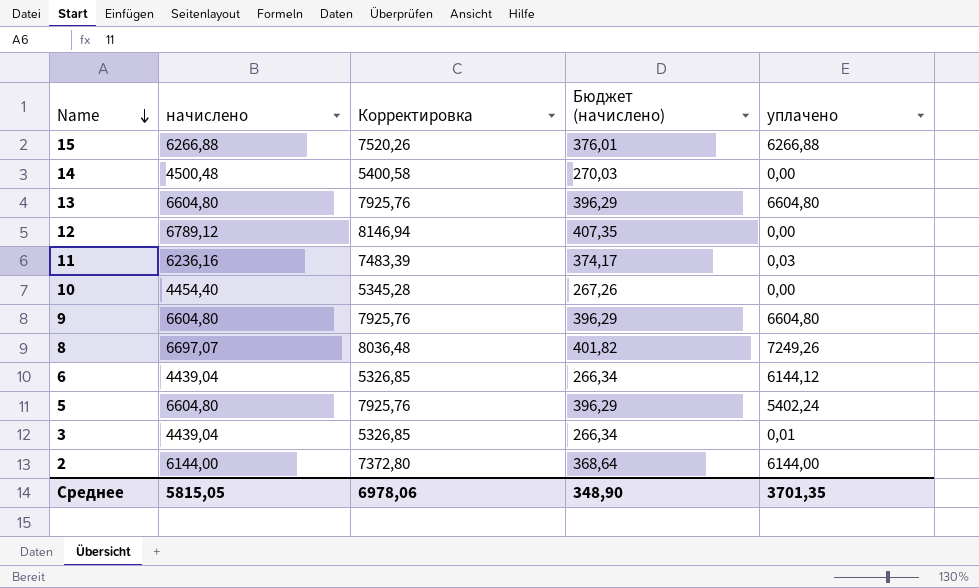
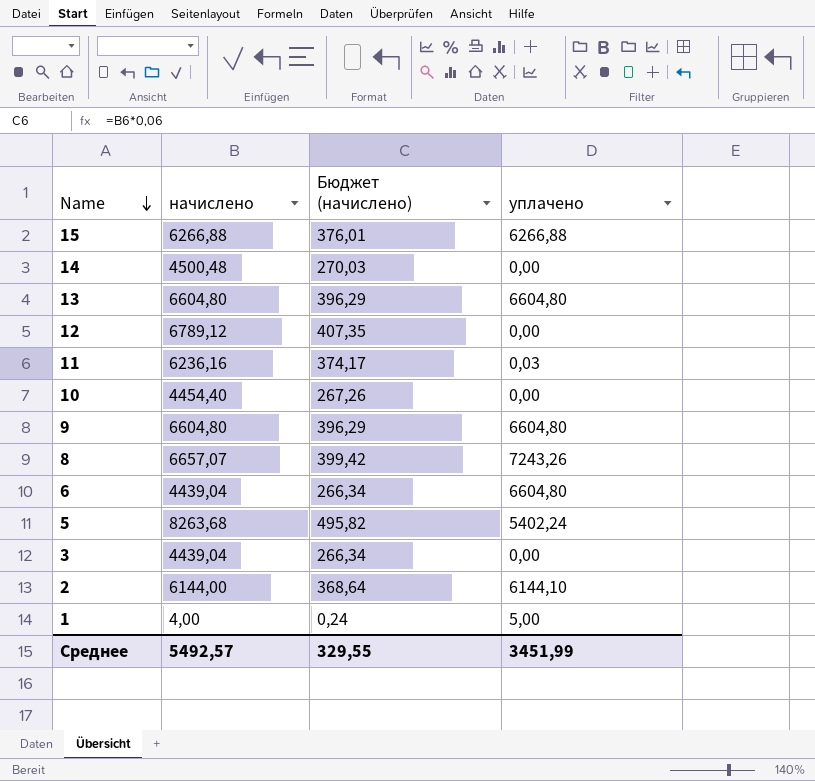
column Корректировка | formula: [начислено] * 1,2 -> none
8 | начислено: 6697,07 -> 6657,07
8 | Бюджет (начислено): 401,82 -> 399,42
8 | уплачено: 7249,26 -> 7243,26
6 | уплачено: 6144,12 -> 6604,80
5 | начислено: 6604,80 -> 8263,68
5 | Бюджет (начислено): 396,29 -> 495,82
3 | уплачено: 0,01 -> 0,00
2 | уплачено: 6144,00 -> 6144,10
row 1: none -> 4,00 | 0,24 | 5,00
Среднее | начислено: 5815,05 -> 5492,57
Среднее | Бюджет (начислено): 348,90 -> 329,55
Среднее | уплачено: 3701,35 -> 3451,99

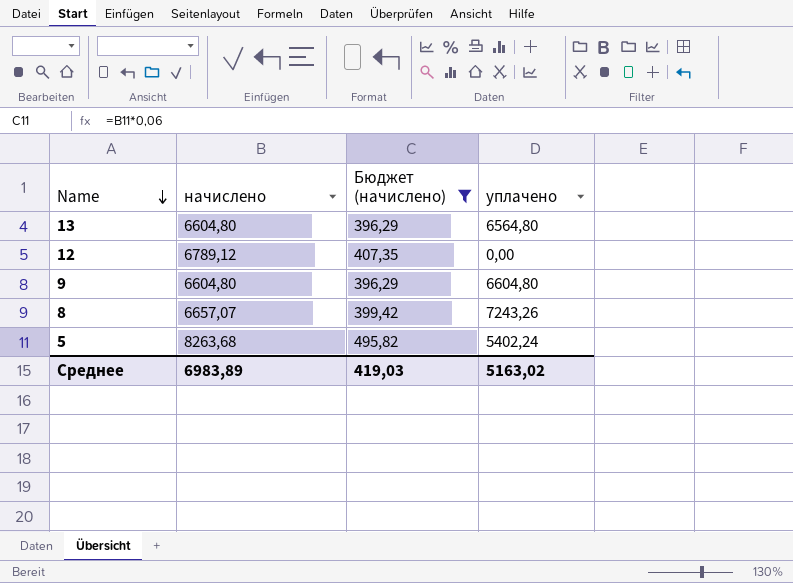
filter: none -> Бюджет (начислено) >= 396,29
13 | уплачено: 6604,80 -> 6564,80
Среднее | начислено: 5492,57 -> 6983,89
Среднее | Бюджет (начислено): 329,55 -> 419,03
Среднее | уплачено: 3451,99 -> 5163,02

